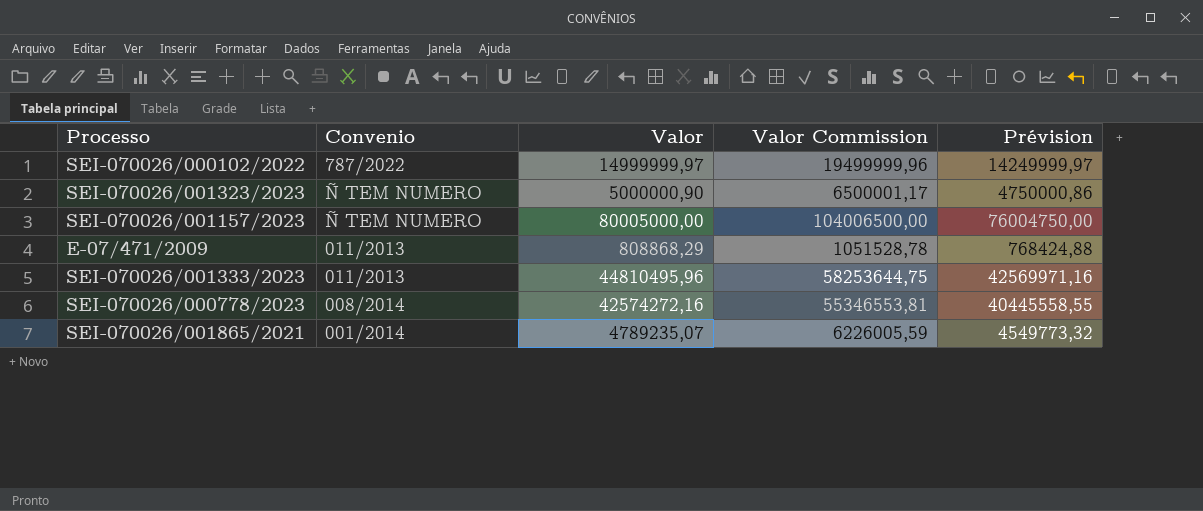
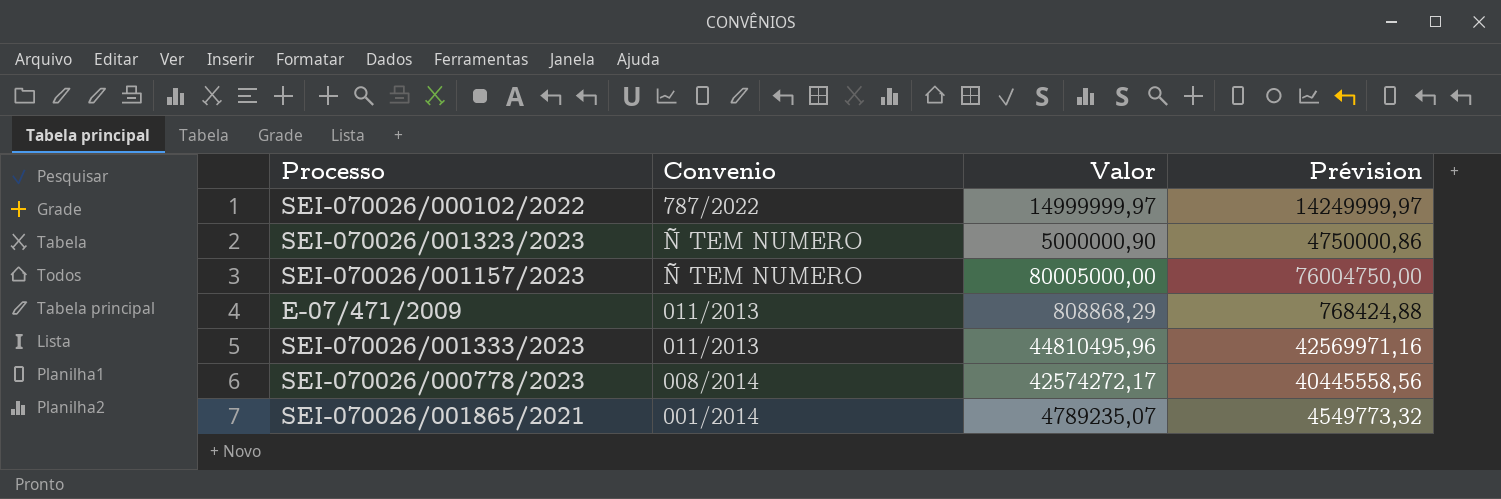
column Valor Commission | formula: [Valor] * 1,3 -> none
SEI-070026/000778/2023 | Valor: 42574272,16 -> 42574272,17
SEI-070026/000778/2023 | Prévision: 40445558,55 -> 40445558,56

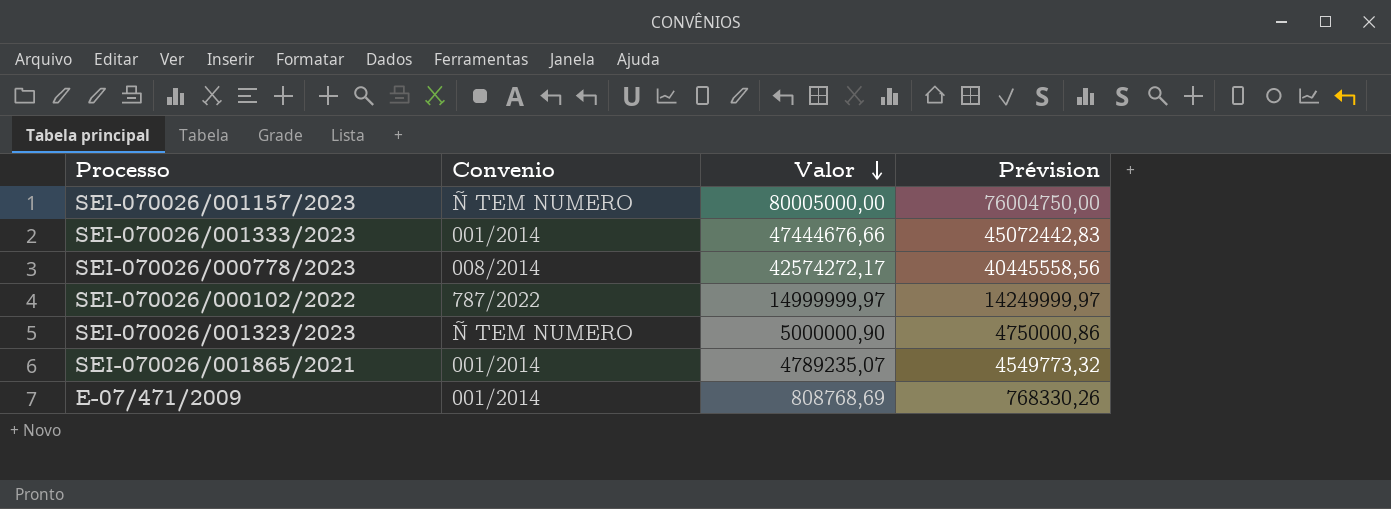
row order: none -> Valor descending
SEI-070026/001333/2023 | Convenio: 011/2013 -> 001/2014
SEI-070026/001333/2023 | Valor: 44810495,96 -> 47444676,66
SEI-070026/001333/2023 | Prévision: 42569971,16 -> 45072442,83
E-07/471/2009 | Convenio: 011/2013 -> 001/2014
E-07/471/2009 | Valor: 808868,29 -> 808768,69
E-07/471/2009 | Prévision: 768424,88 -> 768330,26

